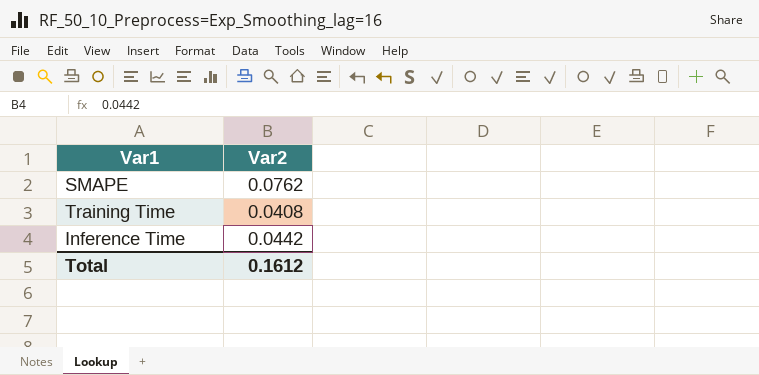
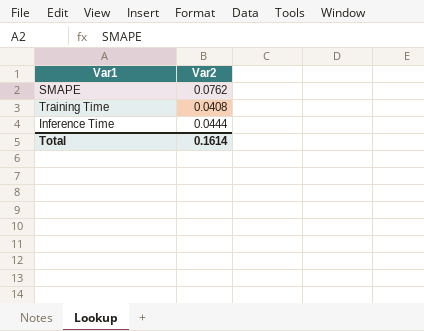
Inference Time | Var2: 0.0442 -> 0.0444
Total | Var2: 0.1612 -> 0.1614

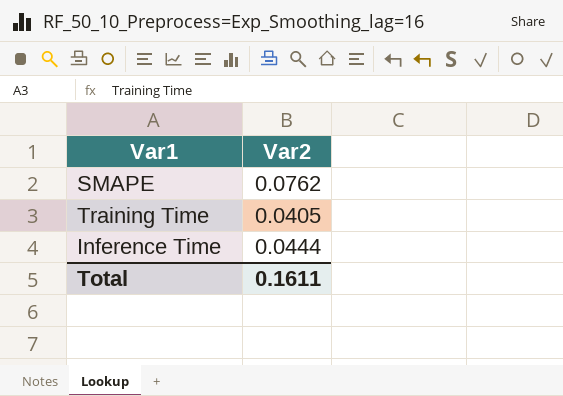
Training Time | Var2: 0.0408 -> 0.0405
Total | Var2: 0.1614 -> 0.1611

